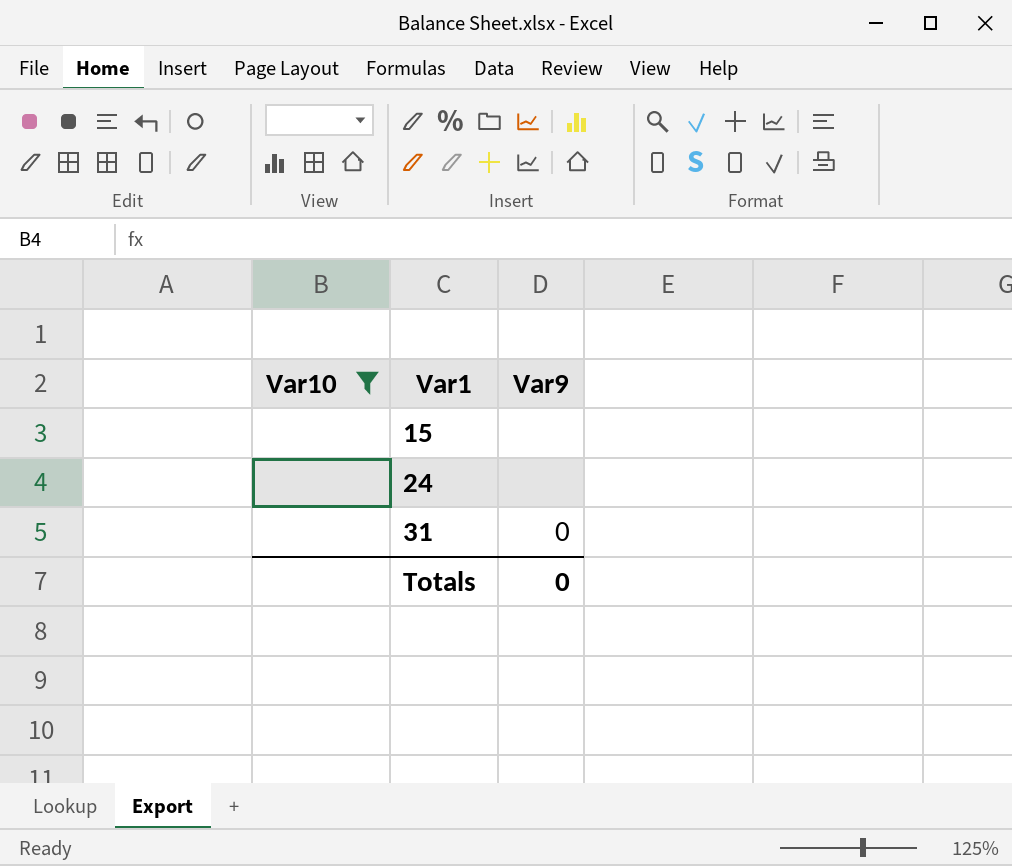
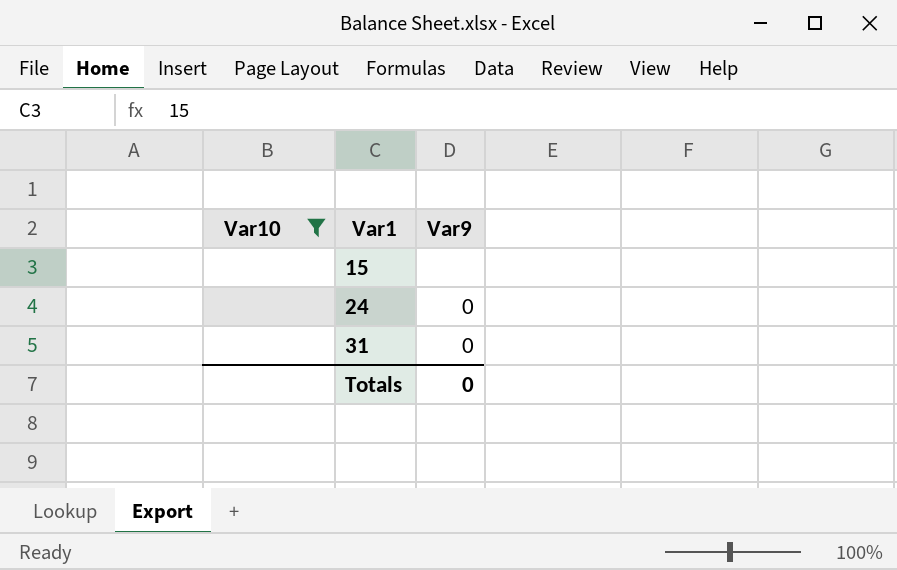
24 | Var9: none -> 0

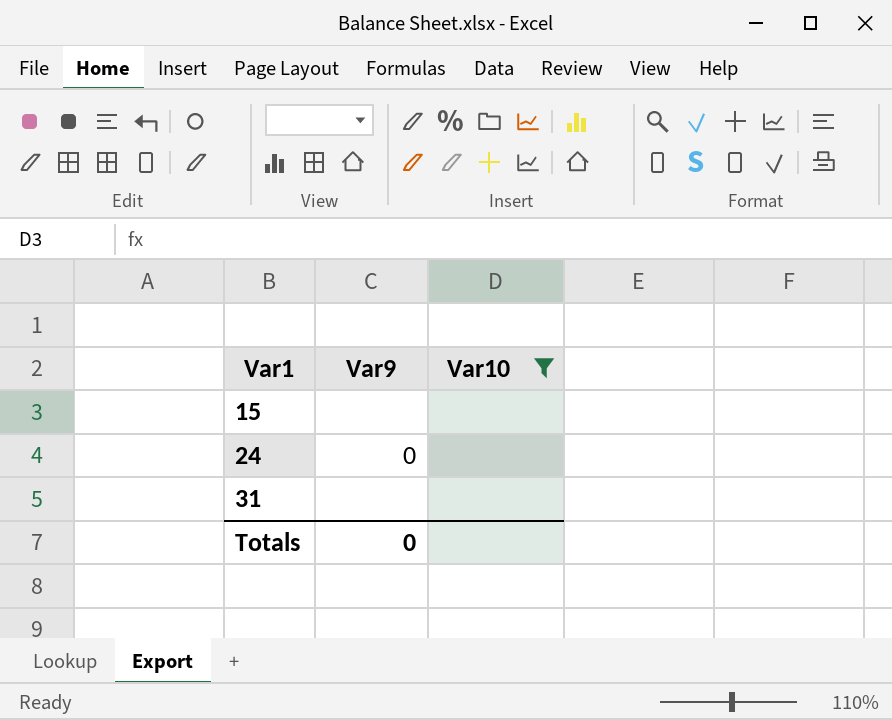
column Var10 | position: 1 -> 3
31 | Var9: 0 -> none

